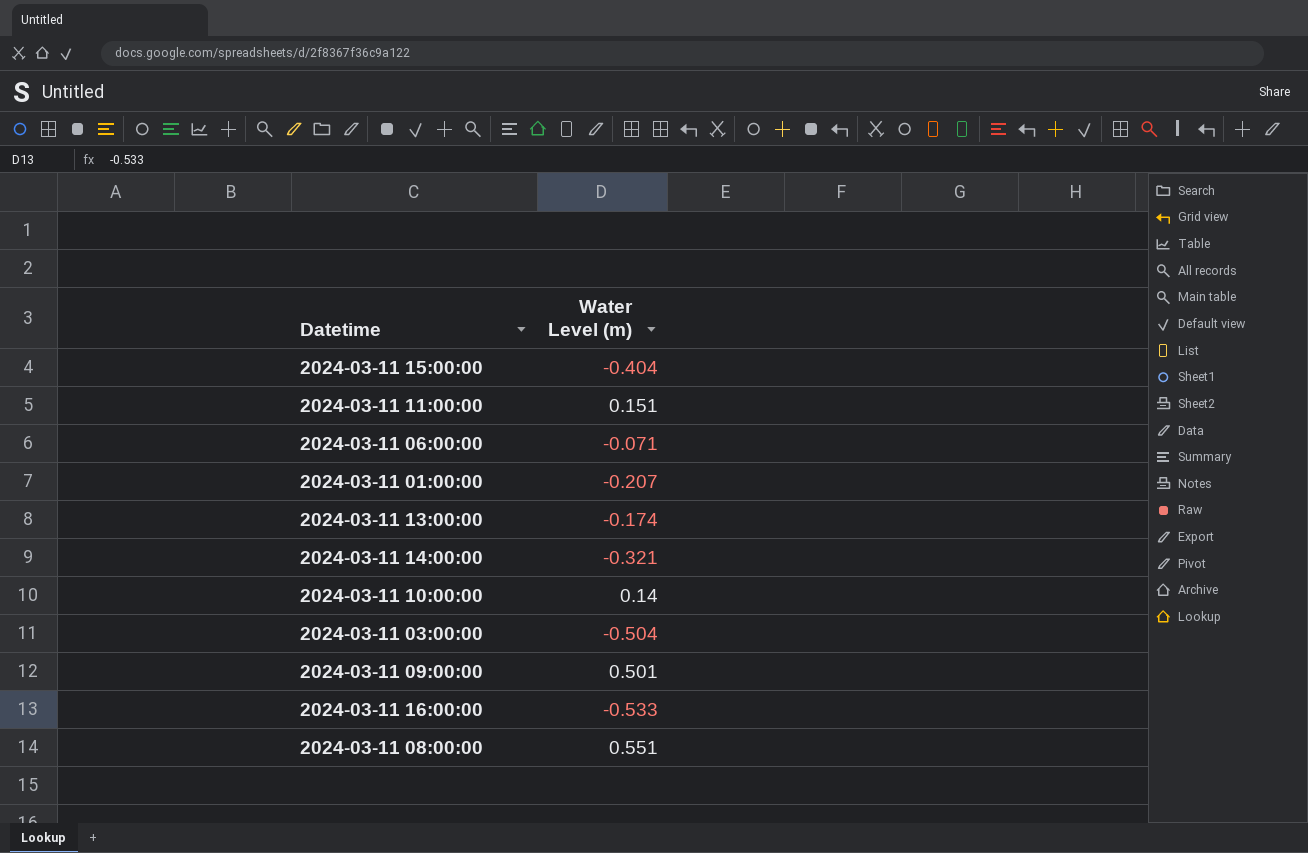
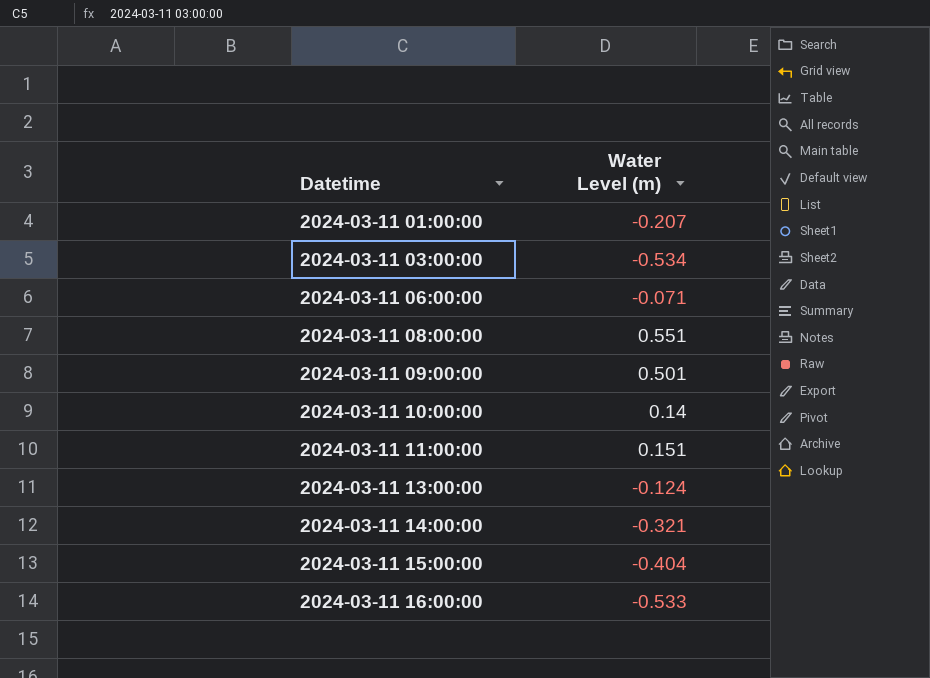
row order: none -> Datetime ascending
2024-03-11 03:00:00 | Water Level (m): -0.504 -> -0.534
2024-03-11 13:00:00 | Water Level (m): -0.174 -> -0.124

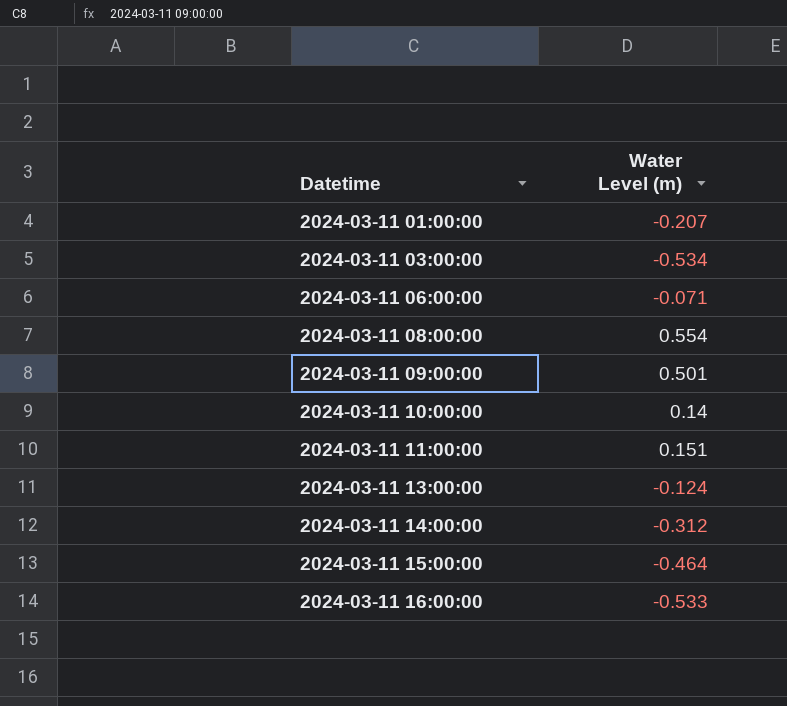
2024-03-11 08:00:00 | Water Level (m): 0.551 -> 0.554
2024-03-11 14:00:00 | Water Level (m): -0.321 -> -0.312
2024-03-11 15:00:00 | Water Level (m): -0.404 -> -0.464

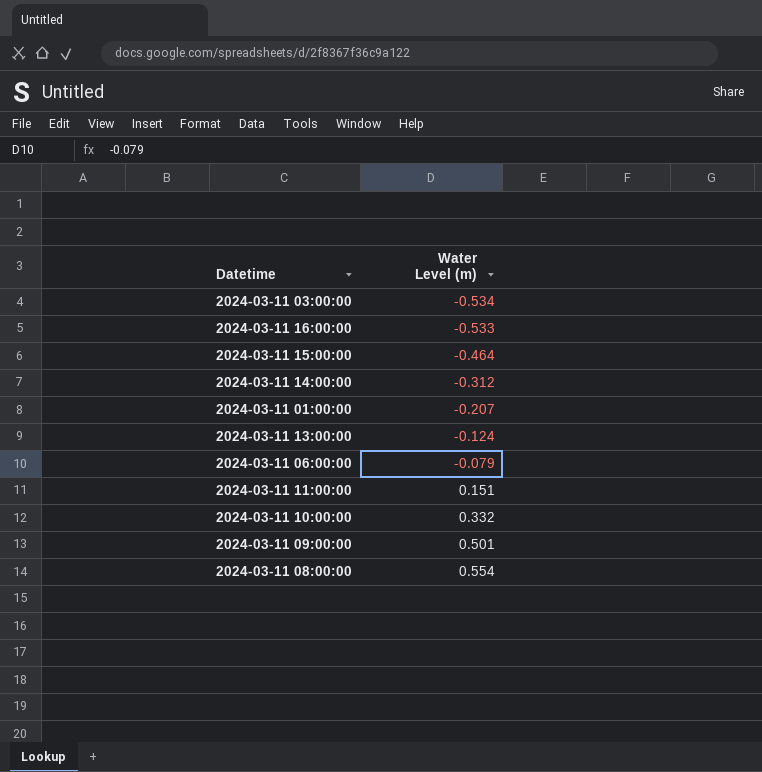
row order: Datetime ascending -> Water Level (m) ascending
2024-03-11 06:00:00 | Water Level (m): -0.071 -> -0.079
2024-03-11 10:00:00 | Water Level (m): 0.14 -> 0.332

